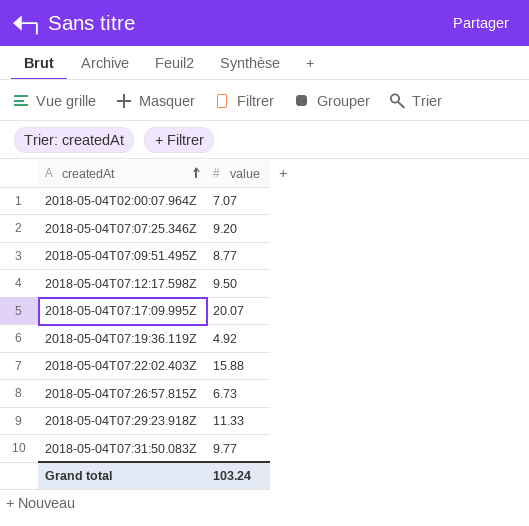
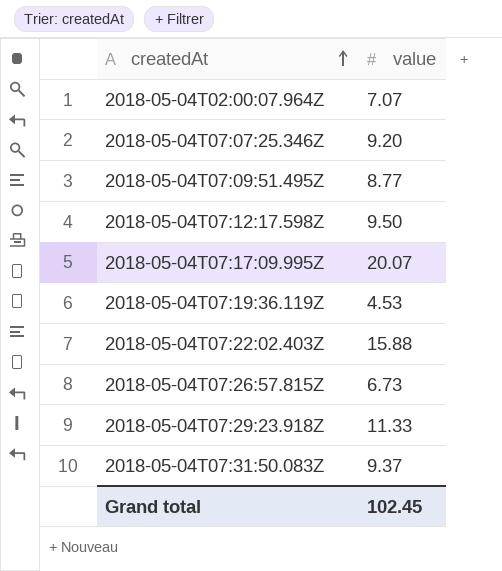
2018-05-04T07:19:36.119Z | value: 4.92 -> 4.53
2018-05-04T07:31:50.083Z | value: 9.77 -> 9.37
Grand total | value: 103.24 -> 102.45

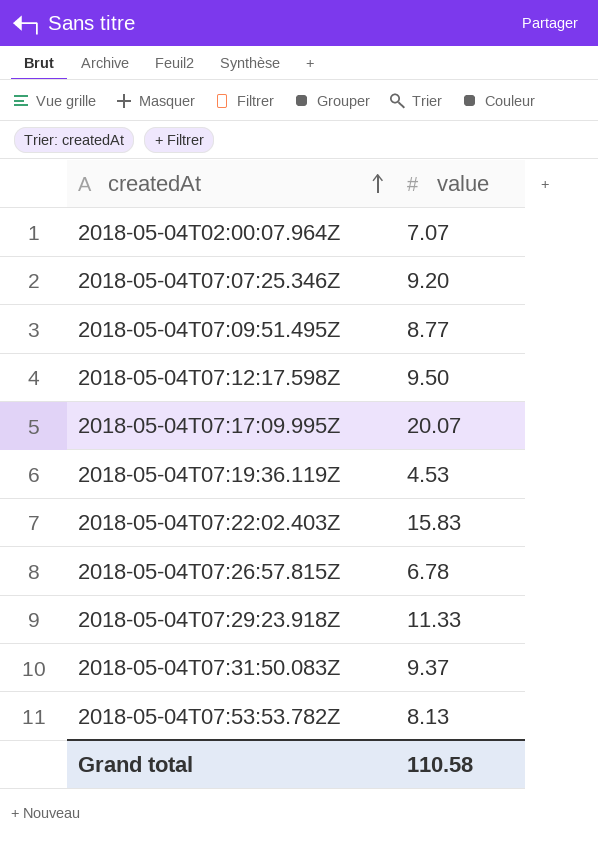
2018-05-04T07:22:02.403Z | value: 15.88 -> 15.83
2018-05-04T07:26:57.815Z | value: 6.73 -> 6.78
row 2018-05-04T07:53:53.782Z: none -> 8.13
Grand total | value: 102.45 -> 110.58

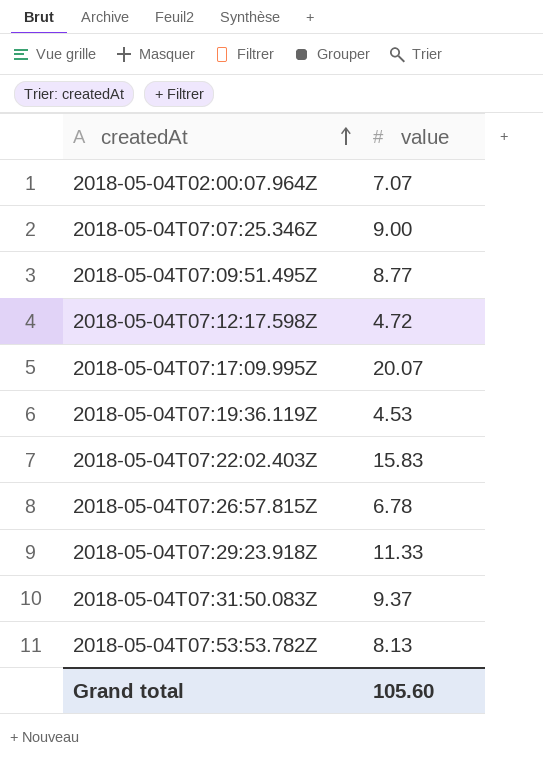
2018-05-04T07:07:25.346Z | value: 9.20 -> 9.00
2018-05-04T07:12:17.598Z | value: 9.50 -> 4.72
Grand total | value: 110.58 -> 105.60

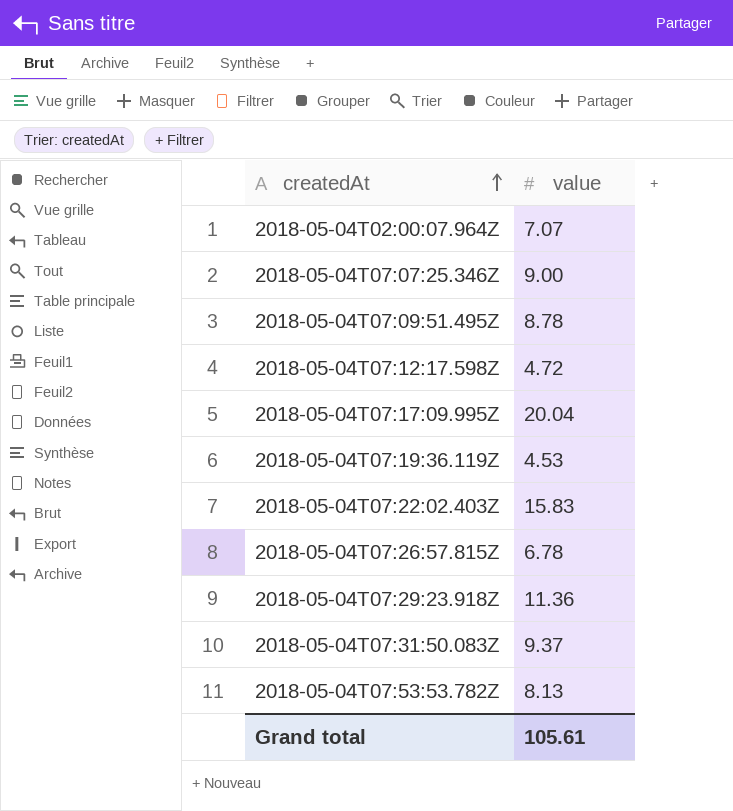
2018-05-04T07:09:51.495Z | value: 8.77 -> 8.78
2018-05-04T07:17:09.995Z | value: 20.07 -> 20.04
2018-05-04T07:29:23.918Z | value: 11.33 -> 11.36
Grand total | value: 105.60 -> 105.61

